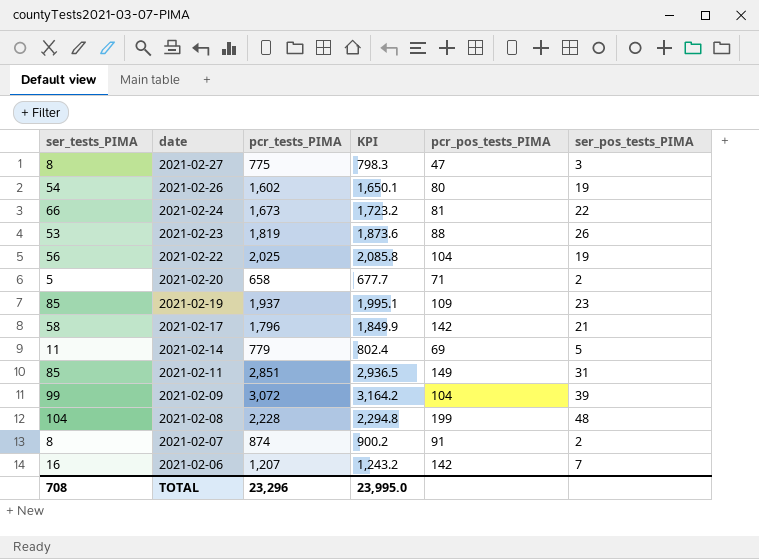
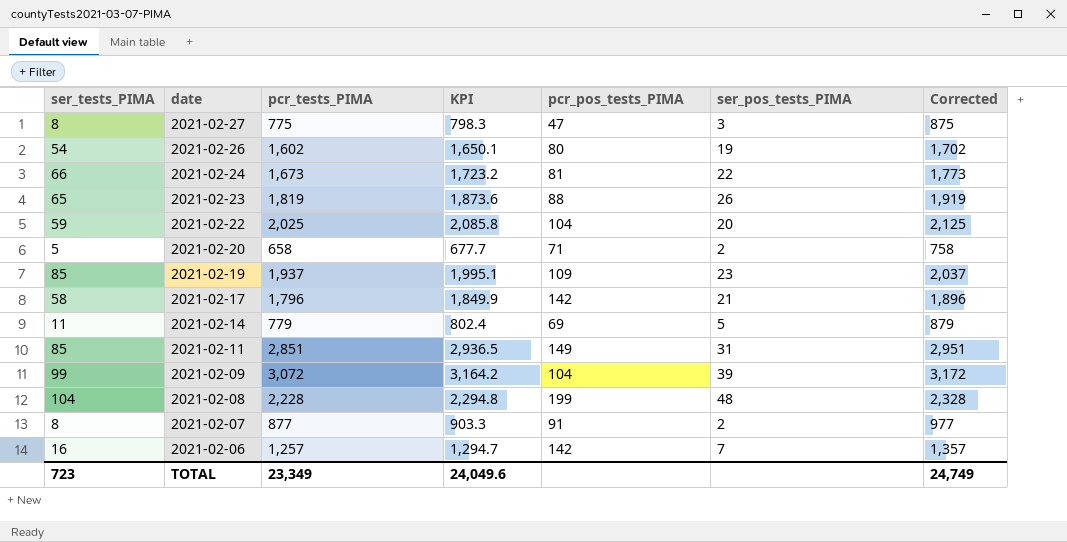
column Corrected | formula: none -> [pcr_tests_PIMA] + 100
2021-02-23 | ser_tests_PIMA: 53 -> 65
2021-02-22 | ser_tests_PIMA: 56 -> 59
2021-02-22 | ser_pos_tests_PIMA: 19 -> 20
2021-02-07 | pcr_tests_PIMA: 874 -> 877
2021-02-07 | KPI: 900.2 -> 903.3
2021-02-06 | pcr_tests_PIMA: 1,207 -> 1,257
2021-02-06 | KPI: 1,243.2 -> 1,294.7
TOTAL | ser_tests_PIMA: 708 -> 723
TOTAL | pcr_tests_PIMA: 23,296 -> 23,349
TOTAL | KPI: 23,995.0 -> 24,049.6

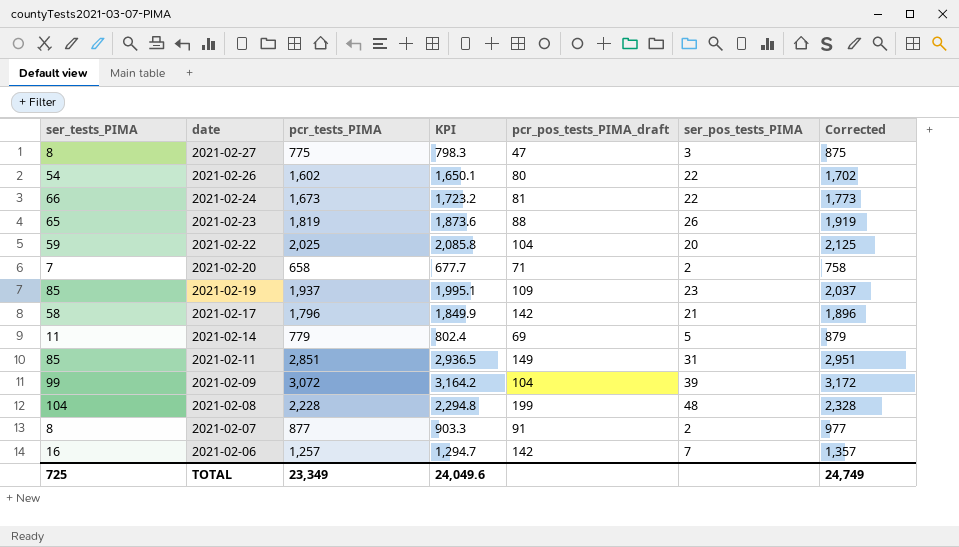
column name: pcr_pos_tests_PIMA -> pcr_pos_tests_PIMA_draft
2021-02-26 | ser_pos_tests_PIMA: 19 -> 22
2021-02-20 | ser_tests_PIMA: 5 -> 7
TOTAL | ser_tests_PIMA: 723 -> 725

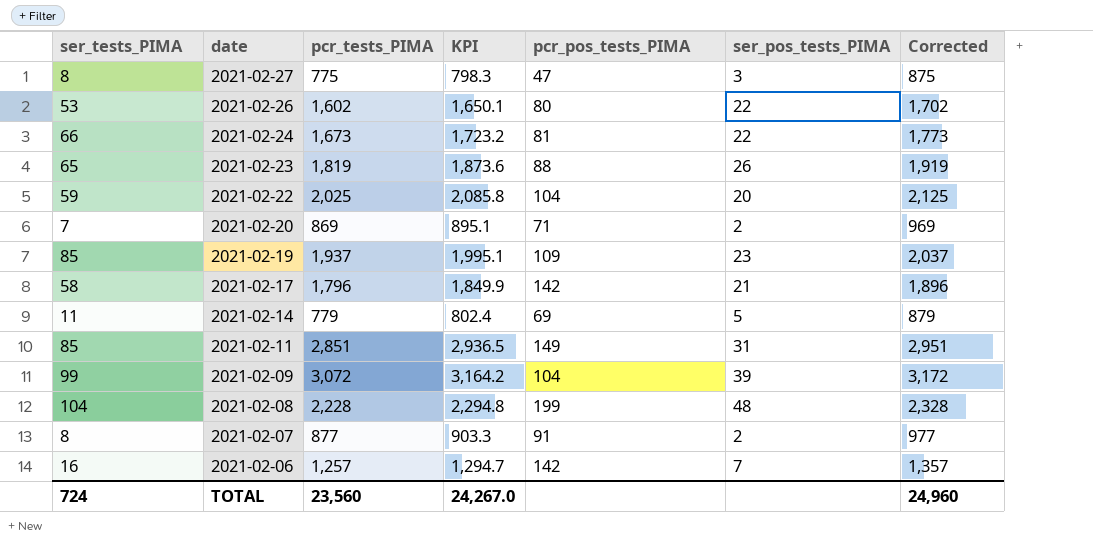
column name: pcr_pos_tests_PIMA_draft -> pcr_pos_tests_PIMA
2021-02-26 | ser_tests_PIMA: 54 -> 53
2021-02-20 | pcr_tests_PIMA: 658 -> 869
2021-02-20 | KPI: 677.7 -> 895.1
2021-02-20 | Corrected: 758 -> 969
TOTAL | ser_tests_PIMA: 725 -> 724
TOTAL | pcr_tests_PIMA: 23,349 -> 23,560
TOTAL | KPI: 24,049.6 -> 24,267.0
TOTAL | Corrected: 24,749 -> 24,960

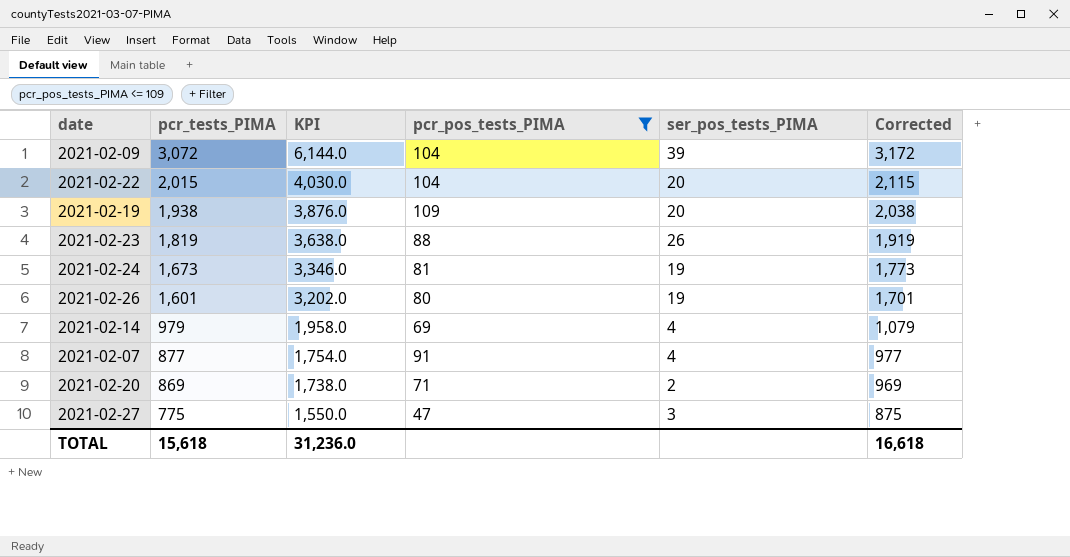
filter: none -> pcr_pos_tests_PIMA <= 109
row order: date descending -> pcr_tests_PIMA descending
column ser_tests_PIMA | position: 1 -> none
column KPI | formula: [pcr_tests_PIMA] * 1.03 -> [pcr_tests_PIMA] * 2
2021-02-22 | pcr_tests_PIMA: 2,025 -> 2,015
2021-02-22 | Corrected: 2,125 -> 2,115
2021-02-19 | pcr_tests_PIMA: 1,937 -> 1,938
2021-02-19 | ser_pos_tests_PIMA: 23 -> 20
2021-02-19 | Corrected: 2,037 -> 2,038
2021-02-24 | ser_pos_tests_PIMA: 22 -> 19
2021-02-26 | pcr_tests_PIMA: 1,602 -> 1,601
2021-02-26 | ser_pos_tests_PIMA: 22 -> 19
2021-02-26 | Corrected: 1,702 -> 1,701
2021-02-14 | pcr_tests_PIMA: 779 -> 979
2021-02-14 | ser_pos_tests_PIMA: 5 -> 4
2021-02-14 | Corrected: 879 -> 1,079
2021-02-07 | ser_pos_tests_PIMA: 2 -> 4
TOTAL | pcr_tests_PIMA: 23,560 -> 15,618
TOTAL | KPI: 24,267.0 -> 31,236.0
TOTAL | Corrected: 24,960 -> 16,618

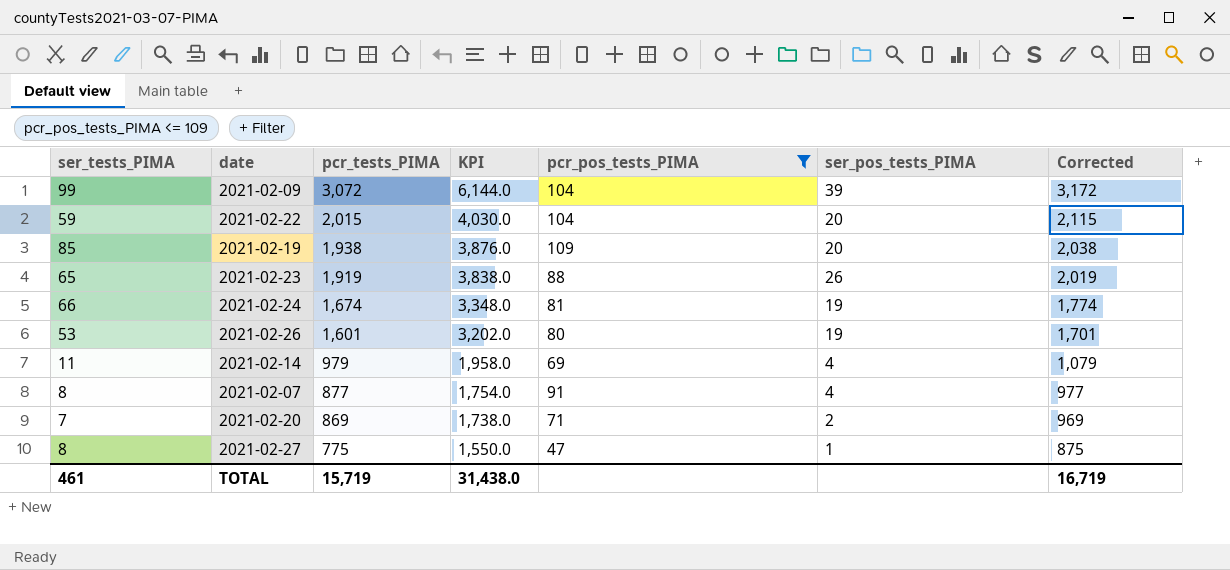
column ser_tests_PIMA | position: none -> 1
2021-02-23 | pcr_tests_PIMA: 1,819 -> 1,919
2021-02-23 | KPI: 3,638.0 -> 3,838.0
2021-02-23 | Corrected: 1,919 -> 2,019
2021-02-24 | pcr_tests_PIMA: 1,673 -> 1,674
2021-02-24 | KPI: 3,346.0 -> 3,348.0
2021-02-24 | Corrected: 1,773 -> 1,774
2021-02-27 | ser_pos_tests_PIMA: 3 -> 1
TOTAL | pcr_tests_PIMA: 15,618 -> 15,719
TOTAL | KPI: 31,236.0 -> 31,438.0
TOTAL | Corrected: 16,618 -> 16,719

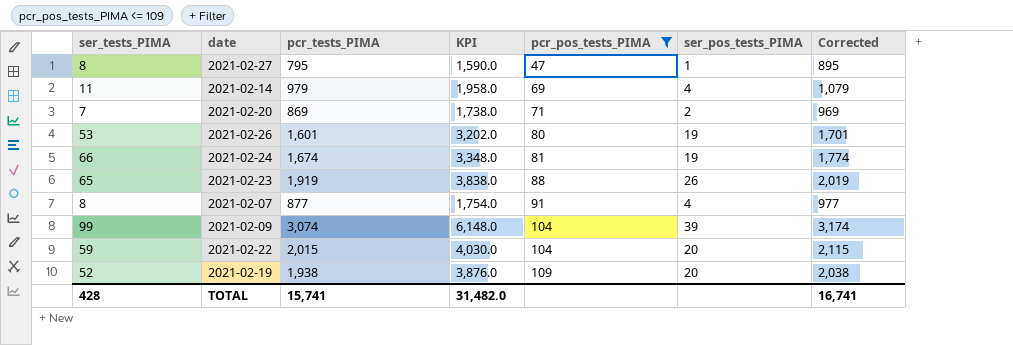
row order: pcr_tests_PIMA descending -> pcr_pos_tests_PIMA ascending
2021-02-27 | pcr_tests_PIMA: 775 -> 795
2021-02-27 | KPI: 1,550.0 -> 1,590.0
2021-02-27 | Corrected: 875 -> 895
2021-02-09 | pcr_tests_PIMA: 3,072 -> 3,074
2021-02-09 | KPI: 6,144.0 -> 6,148.0
2021-02-09 | Corrected: 3,172 -> 3,174
2021-02-19 | ser_tests_PIMA: 85 -> 52
TOTAL | ser_tests_PIMA: 461 -> 428
TOTAL | pcr_tests_PIMA: 15,719 -> 15,741
TOTAL | KPI: 31,438.0 -> 31,482.0
TOTAL | Corrected: 16,719 -> 16,741

